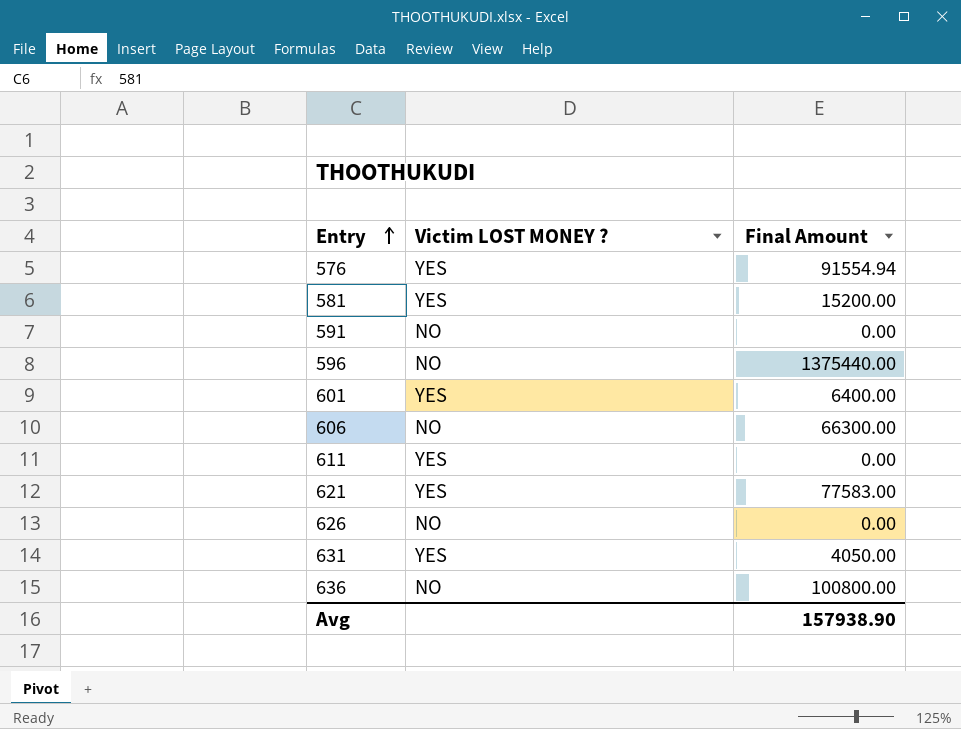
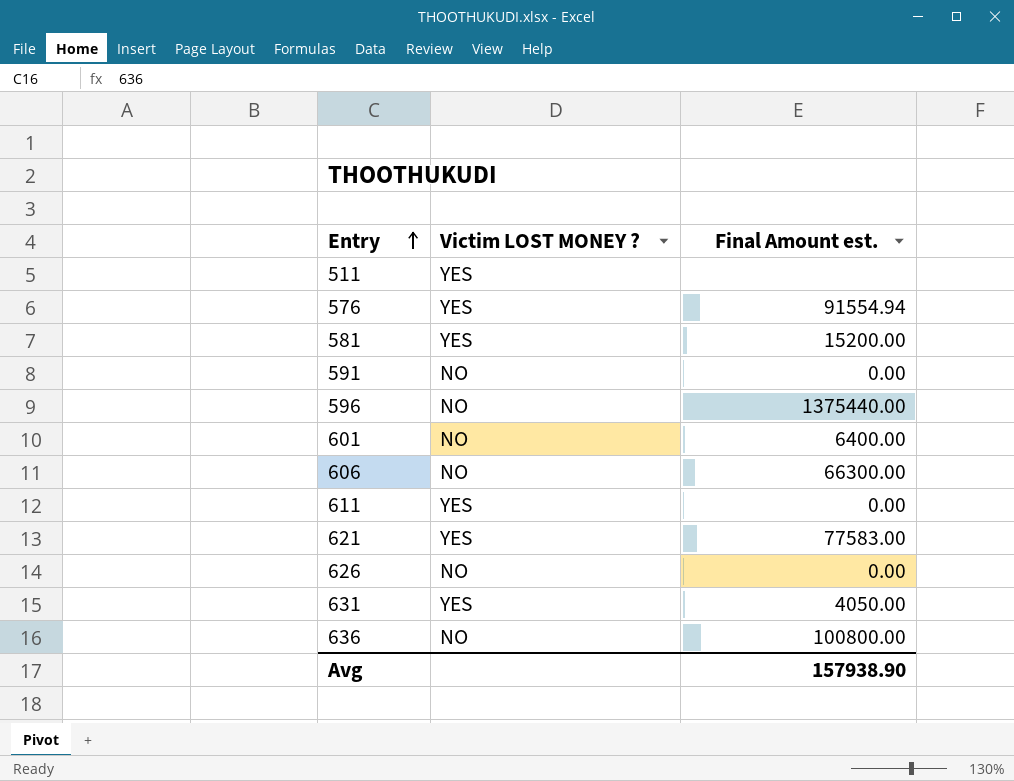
column name: Final Amount -> Final Amount est.
row 511: none -> YES | none
601 | Victim LOST MONEY ?: YES -> NO

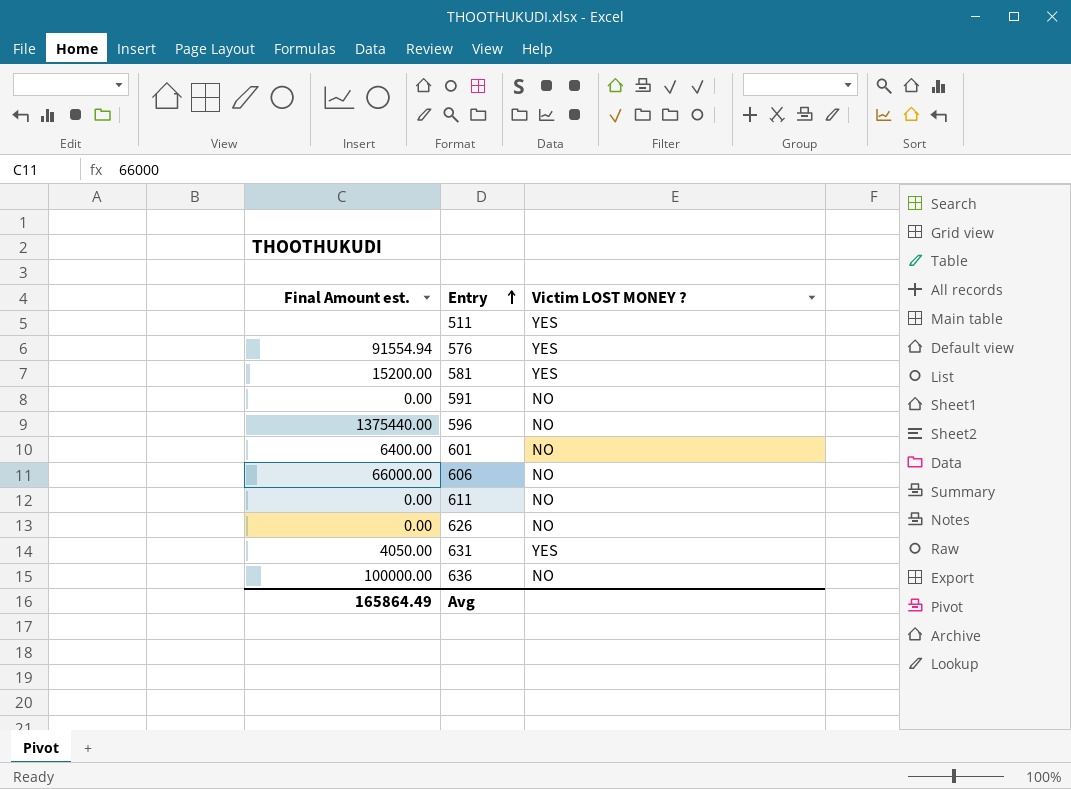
column Final Amount est. | position: 3 -> 1
row 621: YES | 77583.00 -> none
606 | Final Amount est.: 66300.00 -> 66000.00
611 | Victim LOST MONEY ?: YES -> NO
636 | Final Amount est.: 100800.00 -> 100000.00
Avg | Final Amount est.: 157938.90 -> 165864.49

